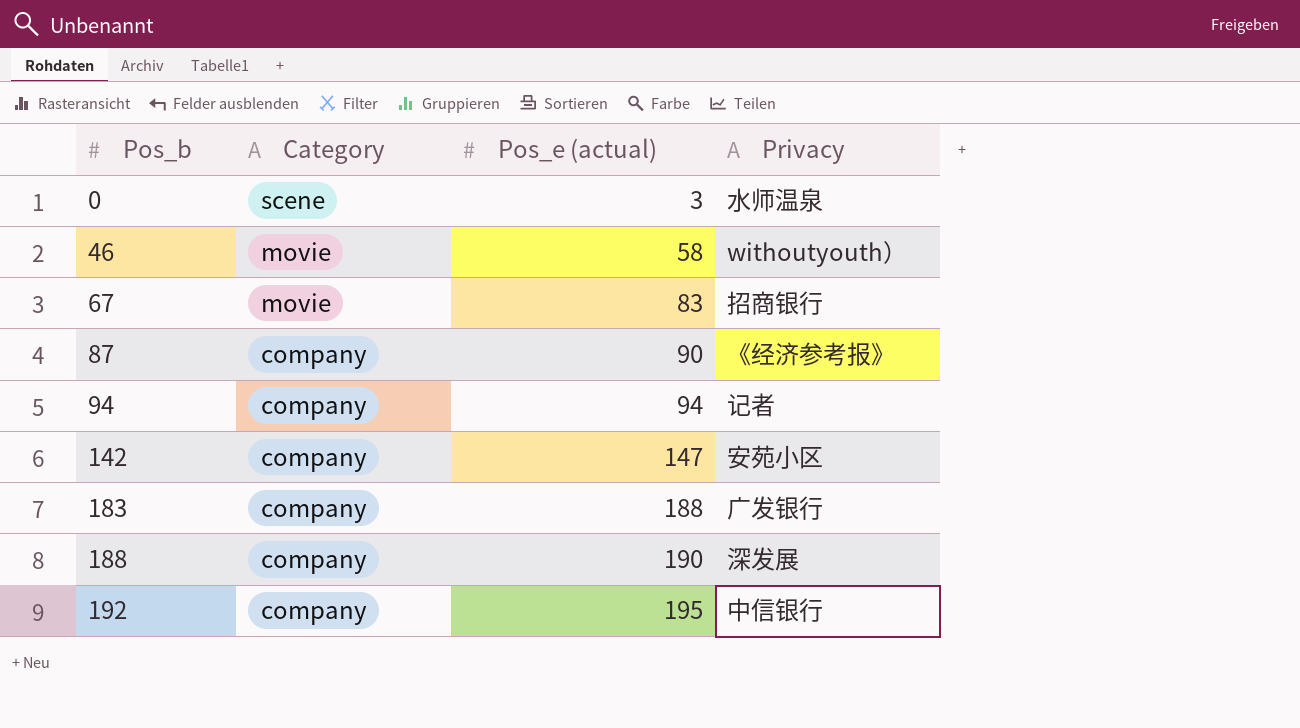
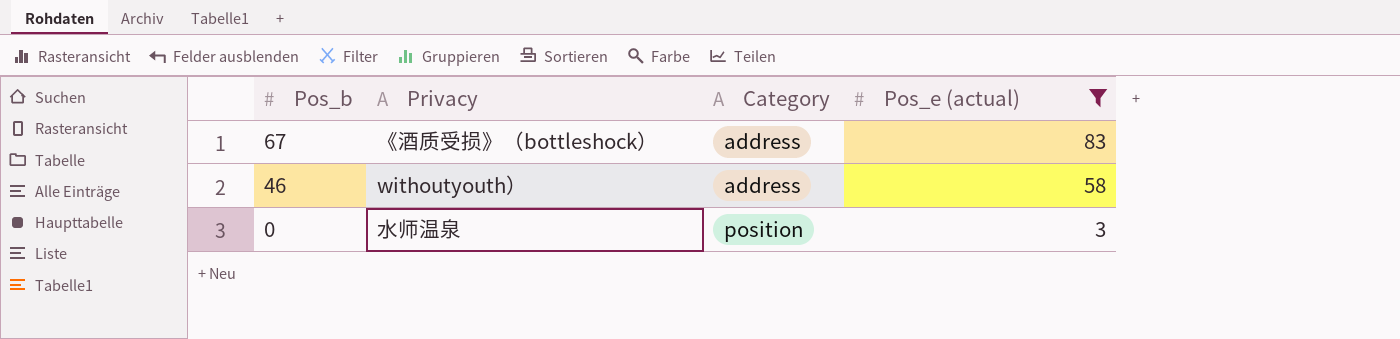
filter: none -> Pos_e (actual) <= 83
row order: Pos_b ascending -> Pos_b descending
column Privacy | position: 4 -> 2
67 | Privacy: 招商银行 -> 《酒质受损》（bottleshock）
67 | Category: movie -> address
46 | Category: movie -> address
0 | Category: scene -> position

